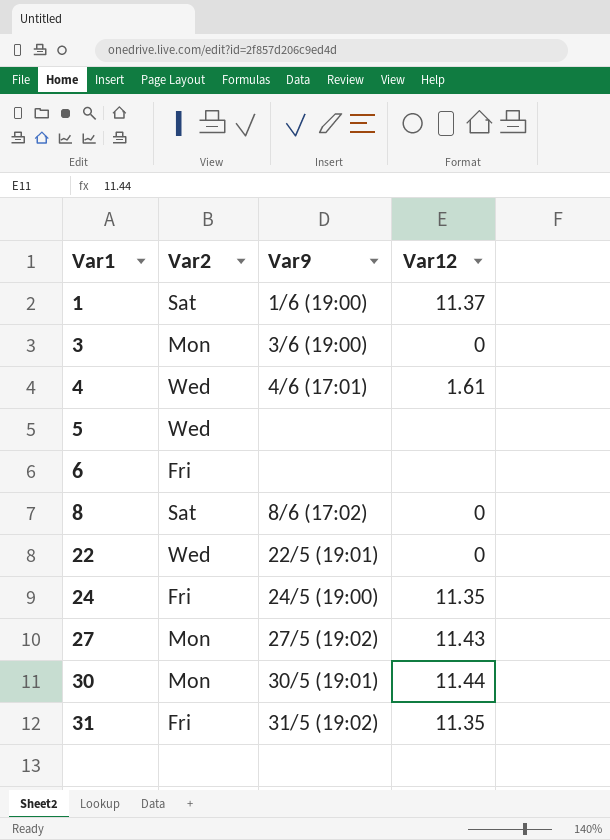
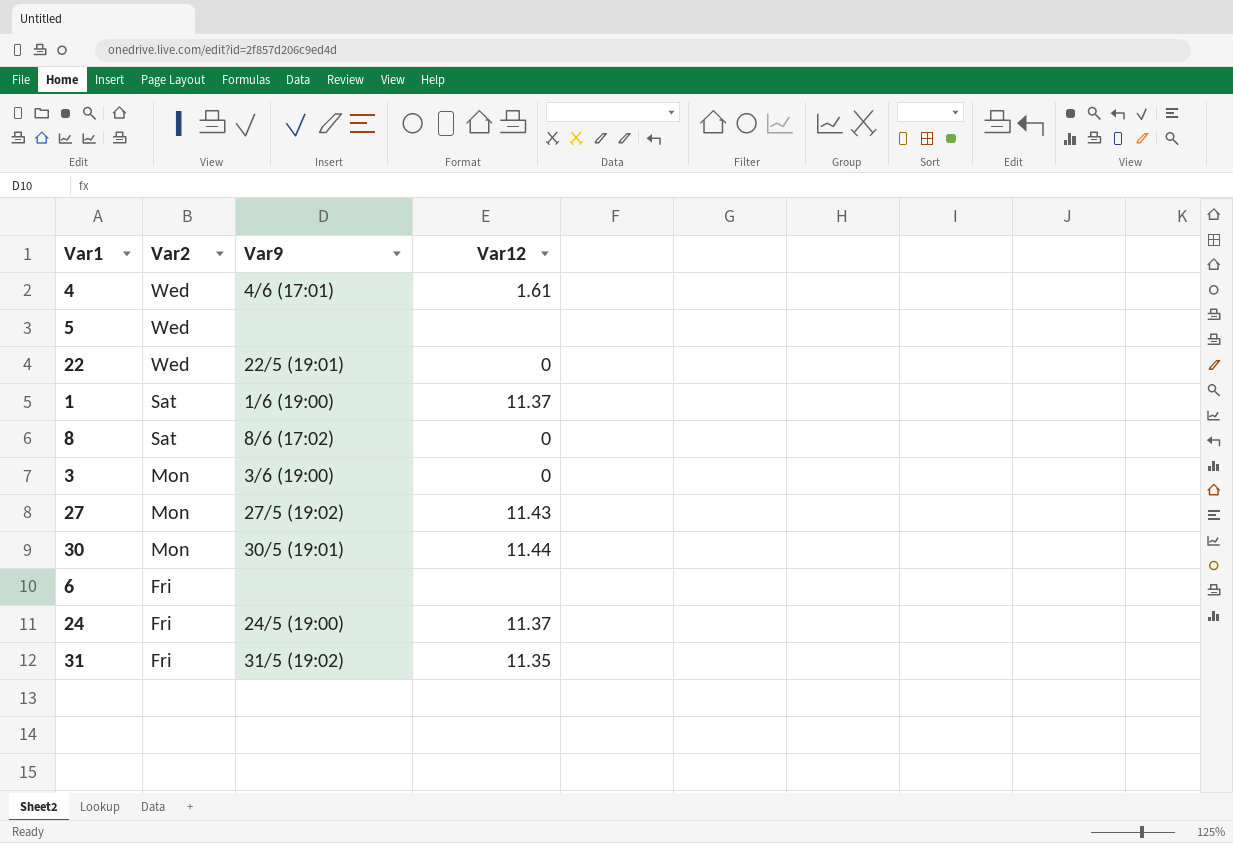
row order: Var1 ascending -> Var2 descending
24 | Var12: 11.35 -> 11.37

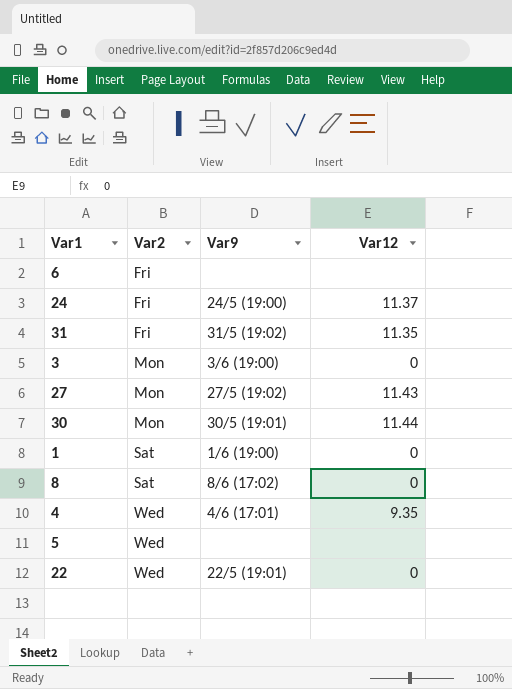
row order: Var2 descending -> Var2 ascending
1 | Var12: 11.37 -> 0
4 | Var12: 1.61 -> 9.35

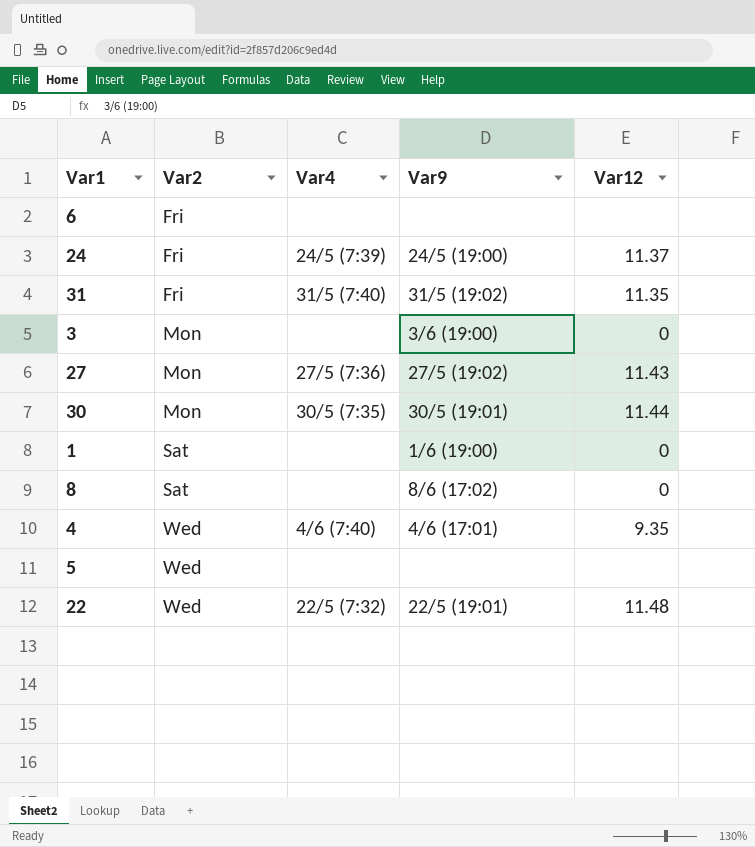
column Var4 | position: none -> 3
22 | Var12: 0 -> 11.48

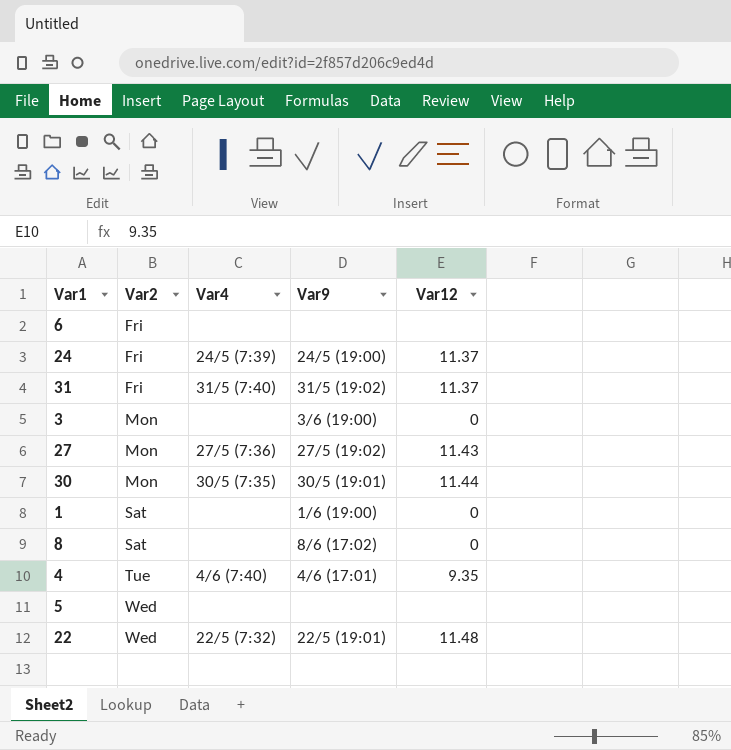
31 | Var12: 11.35 -> 11.37
4 | Var2: Wed -> Tue

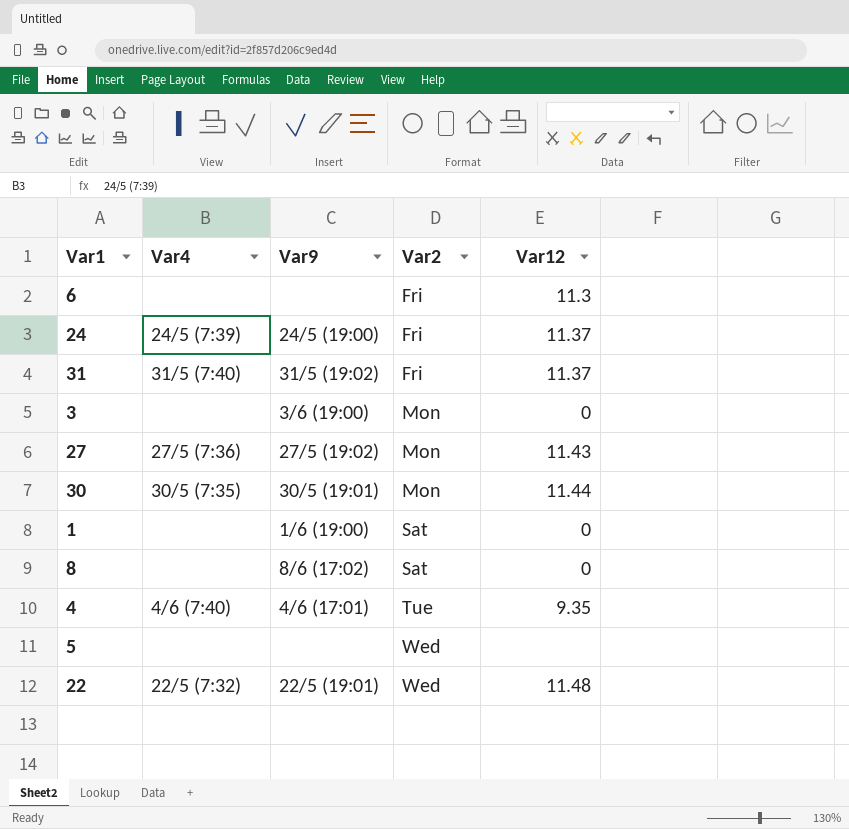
column Var2 | position: 2 -> 4
6 | Var12: none -> 11.3

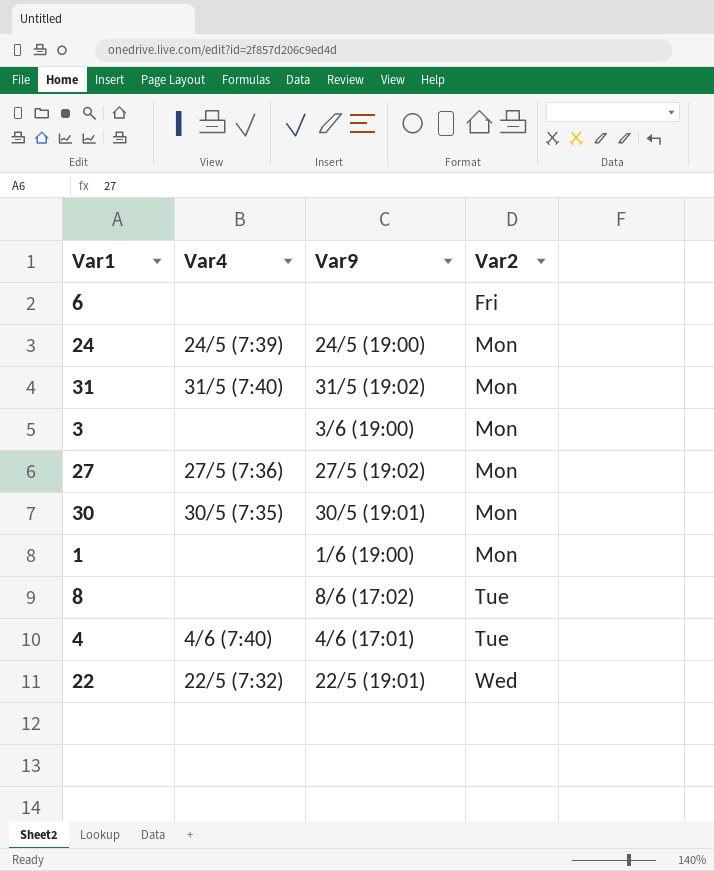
column Var12 | position: 5 -> none
row 5: none | none | Wed | none -> none
24 | Var2: Fri -> Mon
31 | Var2: Fri -> Mon
1 | Var2: Sat -> Mon
8 | Var2: Sat -> Tue

